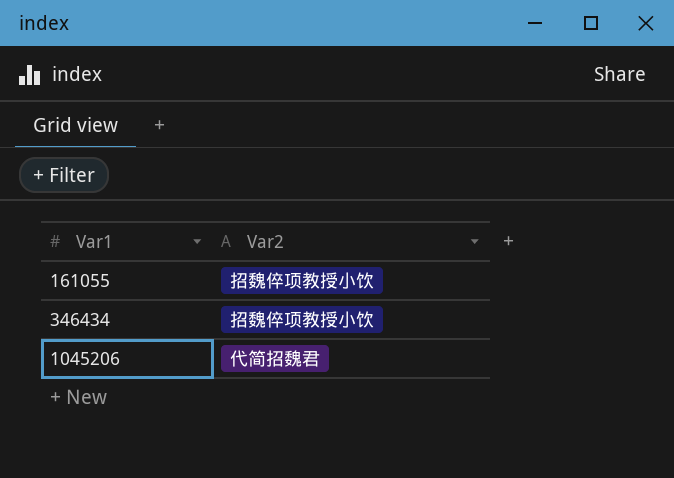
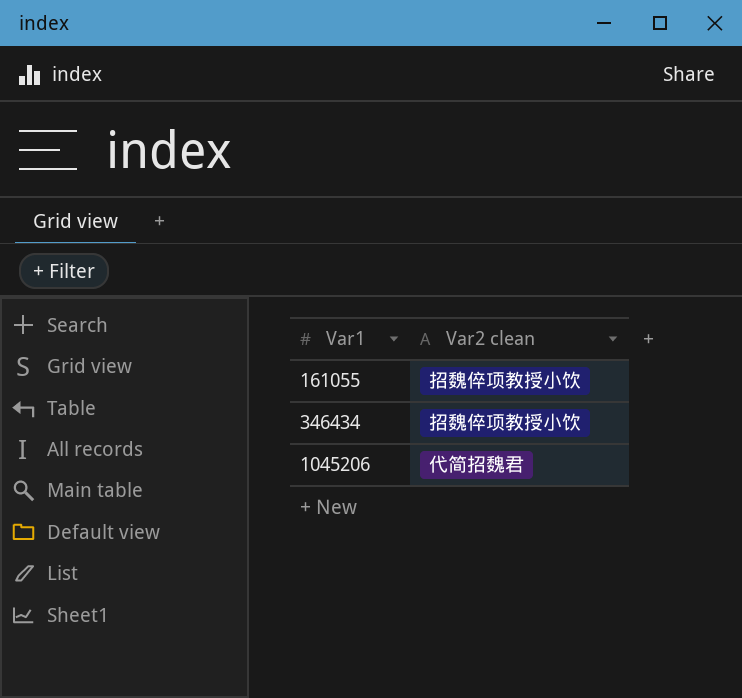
column name: Var2 -> Var2 clean

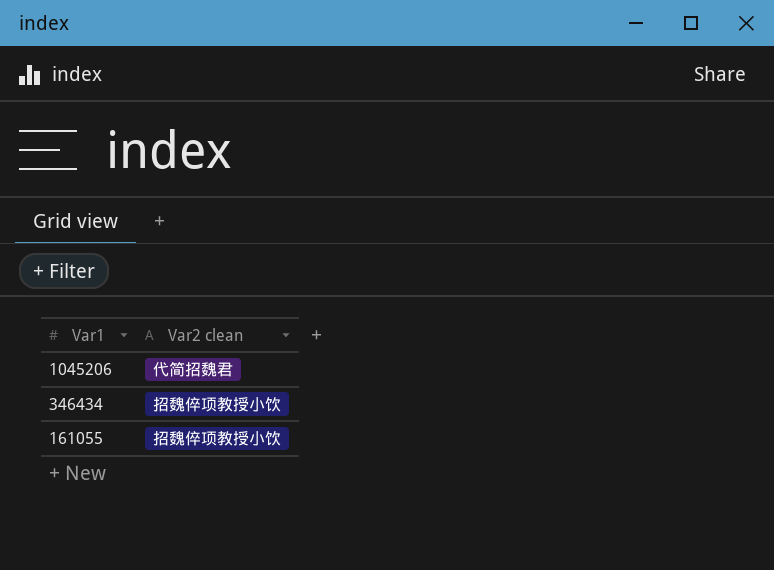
row order: Var1 ascending -> Var1 descending

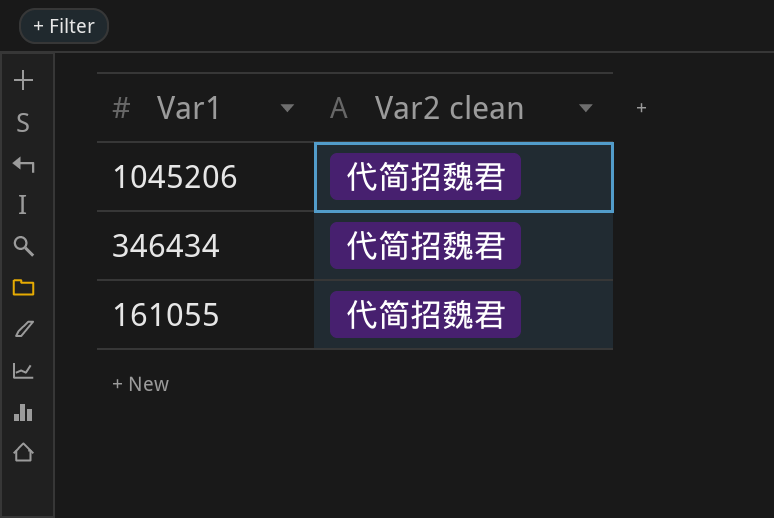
346434 | Var2 clean: 招魏倅项教授小饮 -> 代简招魏君
161055 | Var2 clean: 招魏倅项教授小饮 -> 代简招魏君

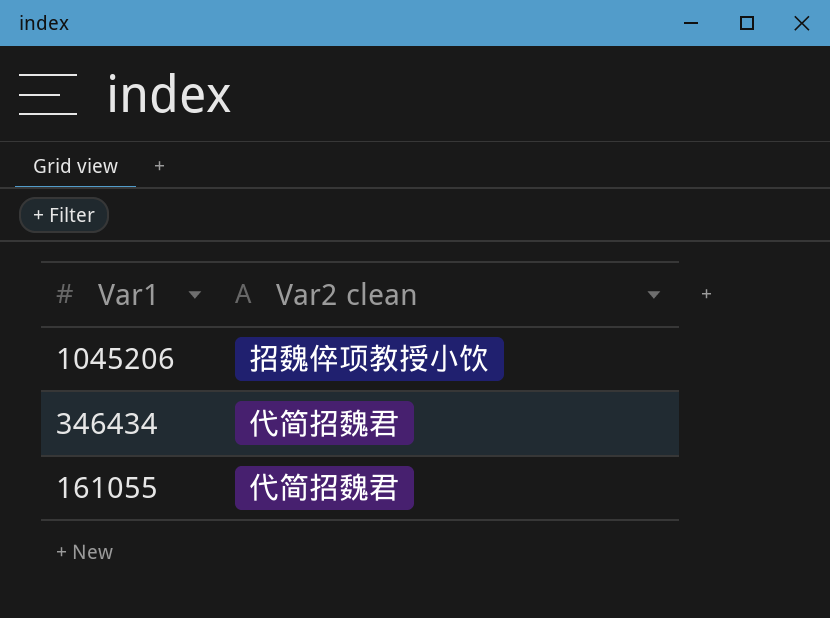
1045206 | Var2 clean: 代简招魏君 -> 招魏倅项教授小饮

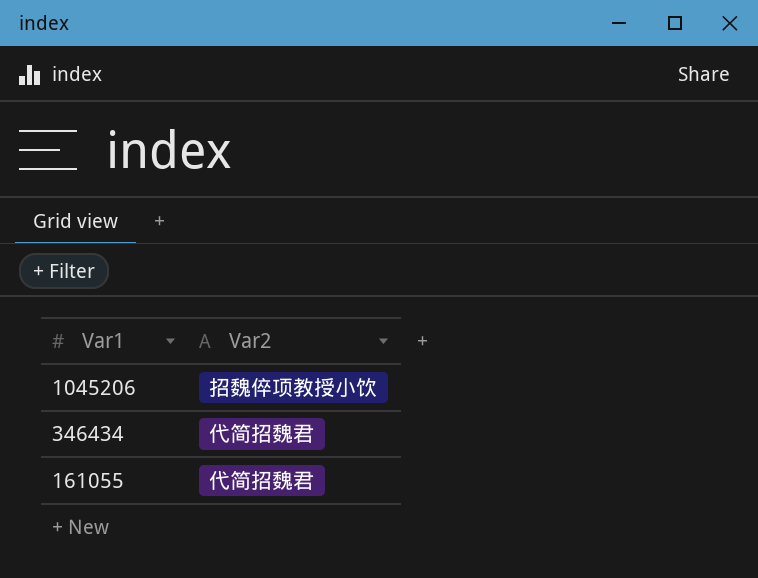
column name: Var2 clean -> Var2

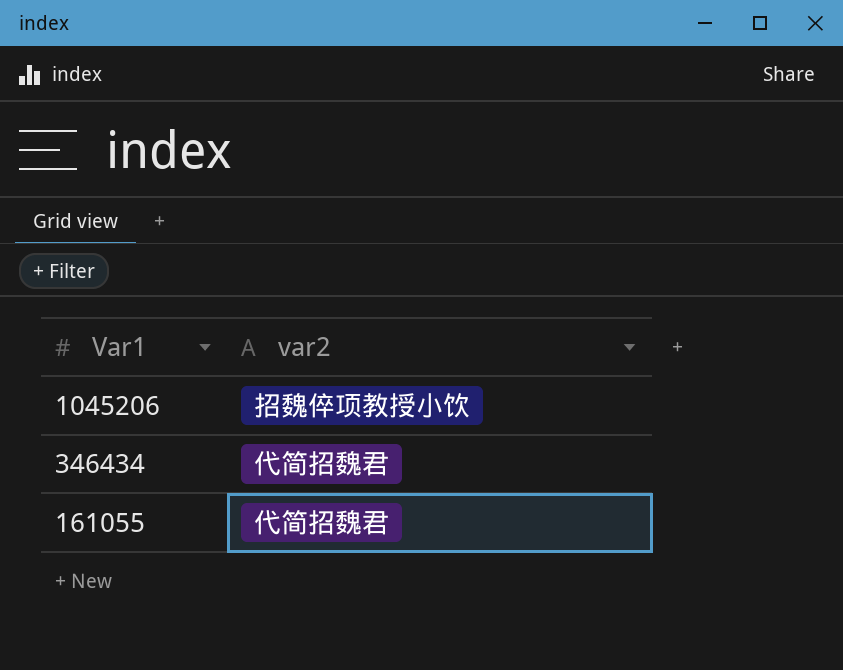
column name: Var2 -> var2

